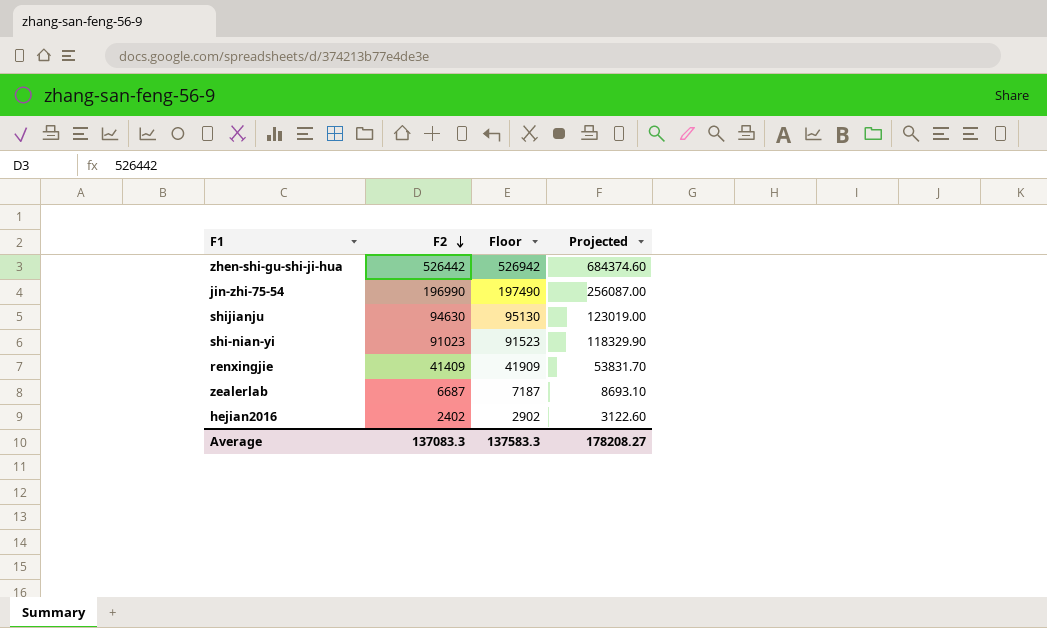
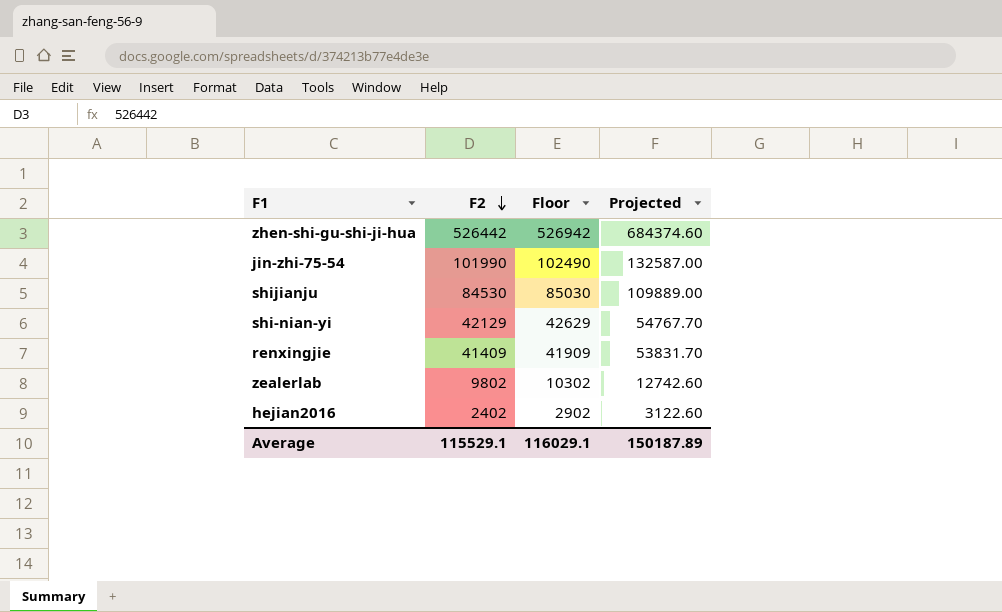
jin-zhi-75-54 | F2: 196990 -> 101990
jin-zhi-75-54 | Floor: 197490 -> 102490
jin-zhi-75-54 | Projected: 256087.00 -> 132587.00
shijianju | F2: 94630 -> 84530
shijianju | Floor: 95130 -> 85030
shijianju | Projected: 123019.00 -> 109889.00
shi-nian-yi | F2: 91023 -> 42129
shi-nian-yi | Floor: 91523 -> 42629
shi-nian-yi | Projected: 118329.90 -> 54767.70
zealerlab | F2: 6687 -> 9802
zealerlab | Floor: 7187 -> 10302
zealerlab | Projected: 8693.10 -> 12742.60
Average | F2: 137083.3 -> 115529.1
Average | Floor: 137583.3 -> 116029.1
Average | Projected: 178208.27 -> 150187.89

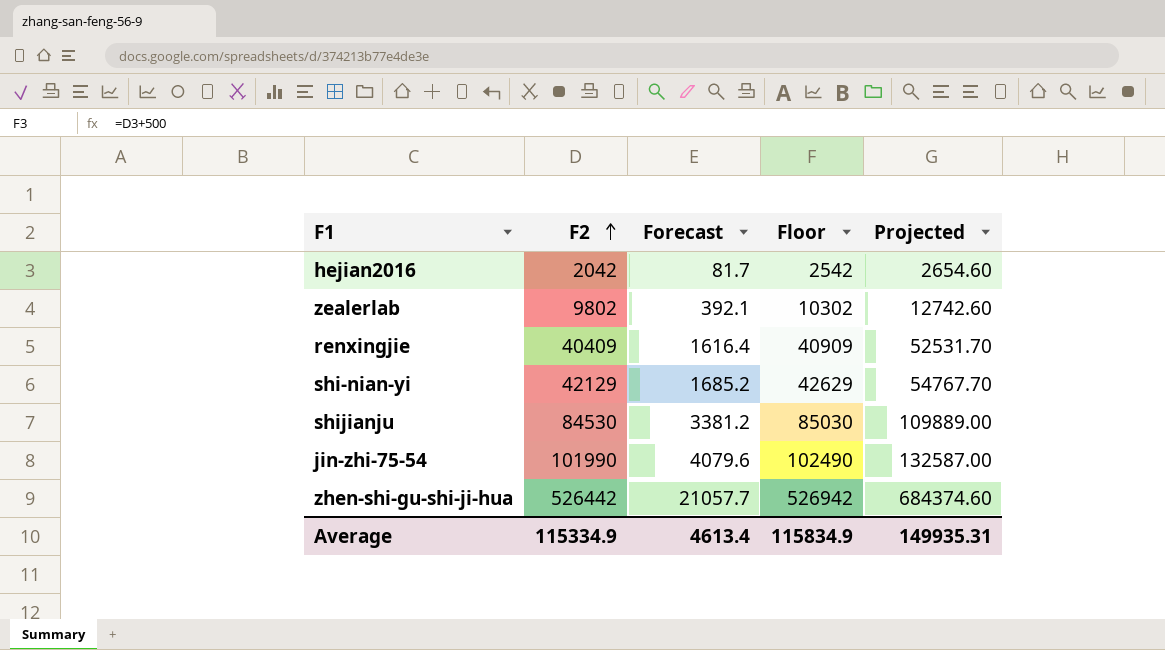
row order: F2 descending -> F2 ascending
column Forecast | formula: none -> [F2] * 0.04
hejian2016 | F2: 2402 -> 2042
hejian2016 | Floor: 2902 -> 2542
hejian2016 | Projected: 3122.60 -> 2654.60
renxingjie | F2: 41409 -> 40409
renxingjie | Floor: 41909 -> 40909
renxingjie | Projected: 53831.70 -> 52531.70
Average | F2: 115529.1 -> 115334.9
Average | Floor: 116029.1 -> 115834.9
Average | Projected: 150187.89 -> 149935.31

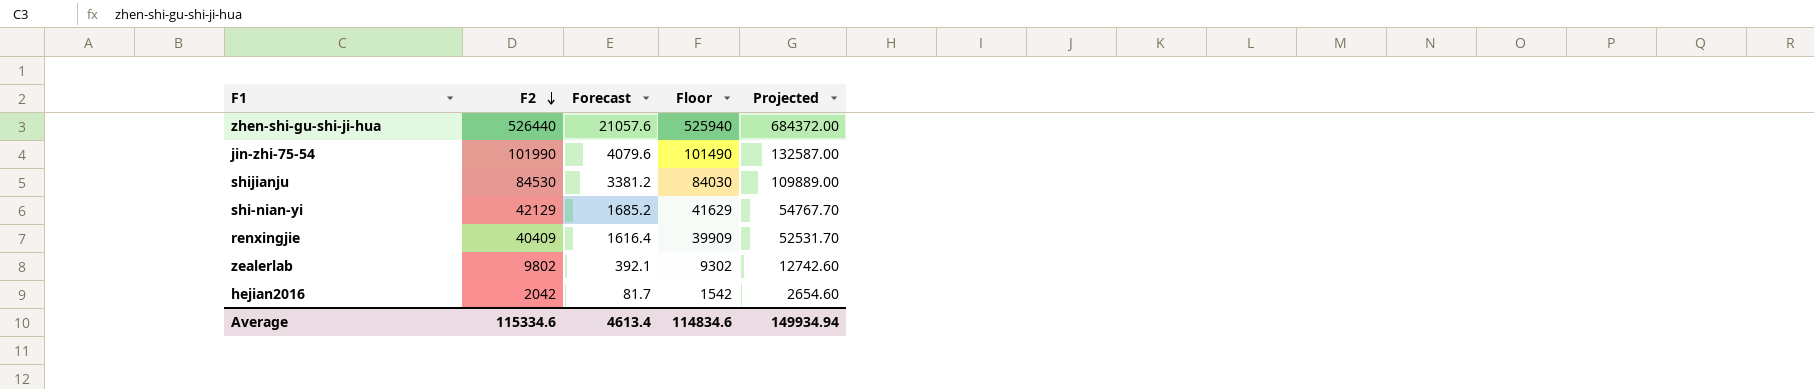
row order: F2 ascending -> F2 descending
column Floor | formula: [F2] + 500 -> [F2] - 500
zhen-shi-gu-shi-ji-hua | F2: 526442 -> 526440
zhen-shi-gu-shi-ji-hua | Forecast: 21057.7 -> 21057.6
zhen-shi-gu-shi-ji-hua | Projected: 684374.60 -> 684372.00
Average | F2: 115334.9 -> 115334.6
Average | Floor: 115834.9 -> 114834.6
Average | Projected: 149935.31 -> 149934.94

